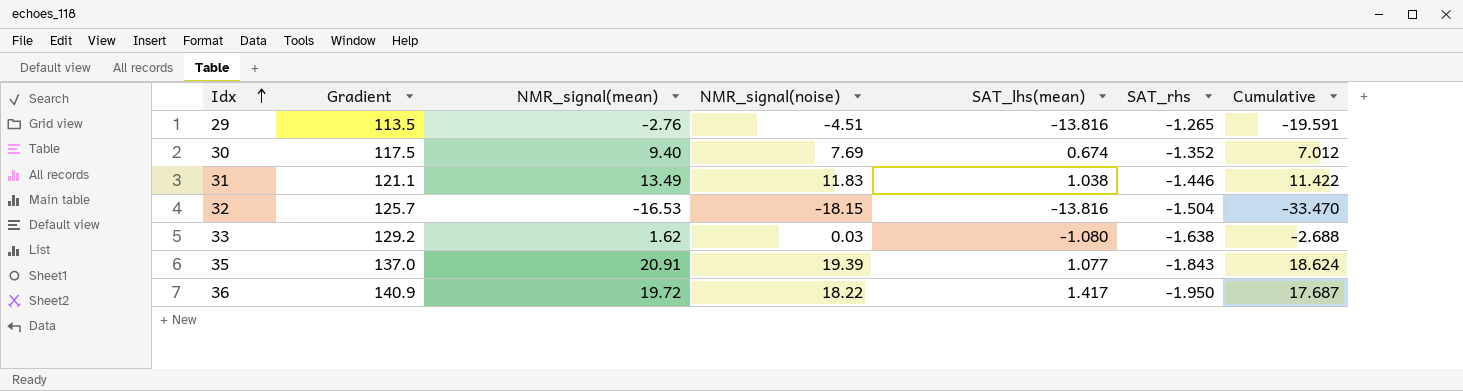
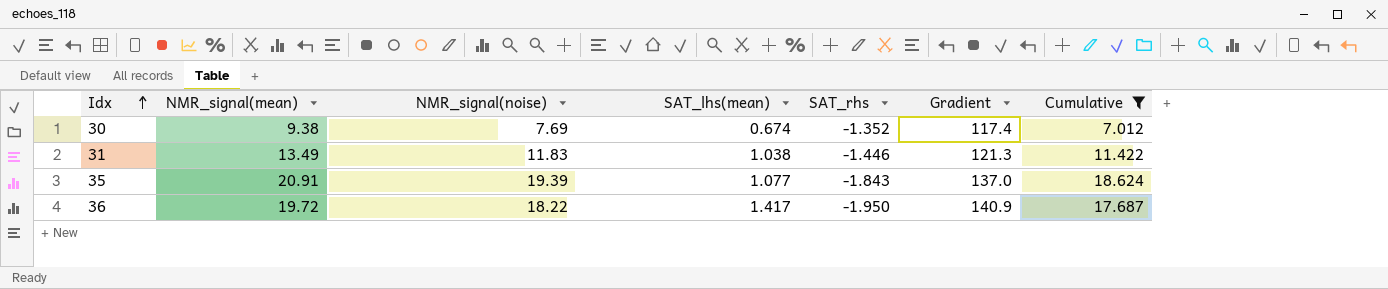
filter: none -> Cumulative >= 7.012
column Gradient | position: 2 -> 6
30 | NMR_signal(mean): 9.40 -> 9.38
30 | Gradient: 117.5 -> 117.4
31 | Gradient: 121.1 -> 121.3

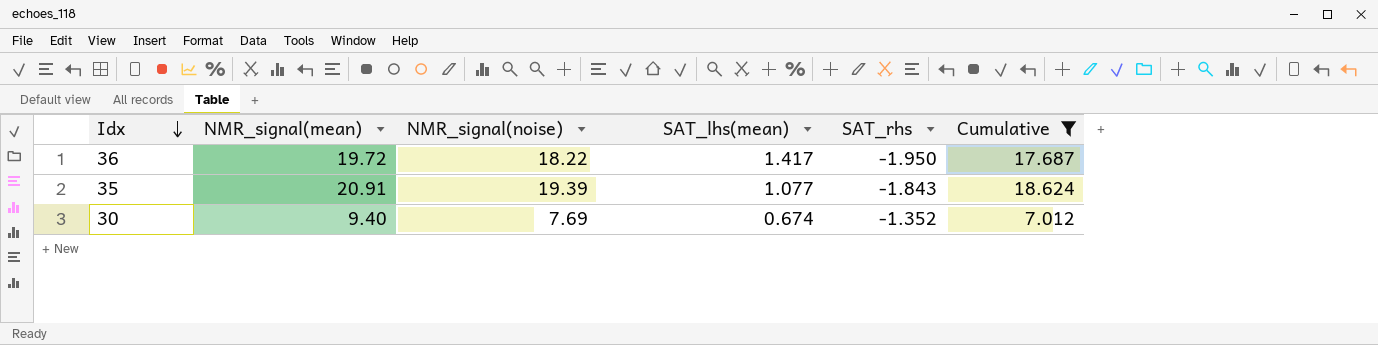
row order: Idx ascending -> Idx descending
column Gradient | position: 6 -> none
row 31: 13.49 | 11.83 | 1.038 | -1.446 | 121.3 | 11.422 -> none
30 | NMR_signal(mean): 9.38 -> 9.40

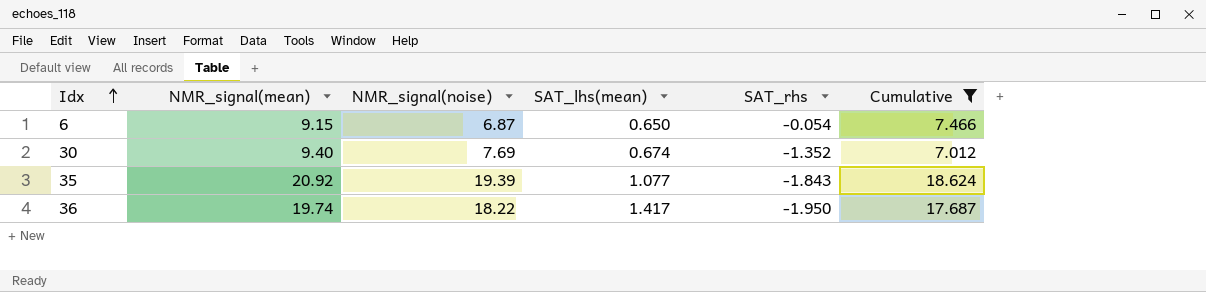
row order: Idx descending -> Idx ascending
row 6: none -> 9.15 | 6.87 | 0.650 | -0.054 | 7.466
35 | NMR_signal(mean): 20.91 -> 20.92
36 | NMR_signal(mean): 19.72 -> 19.74

